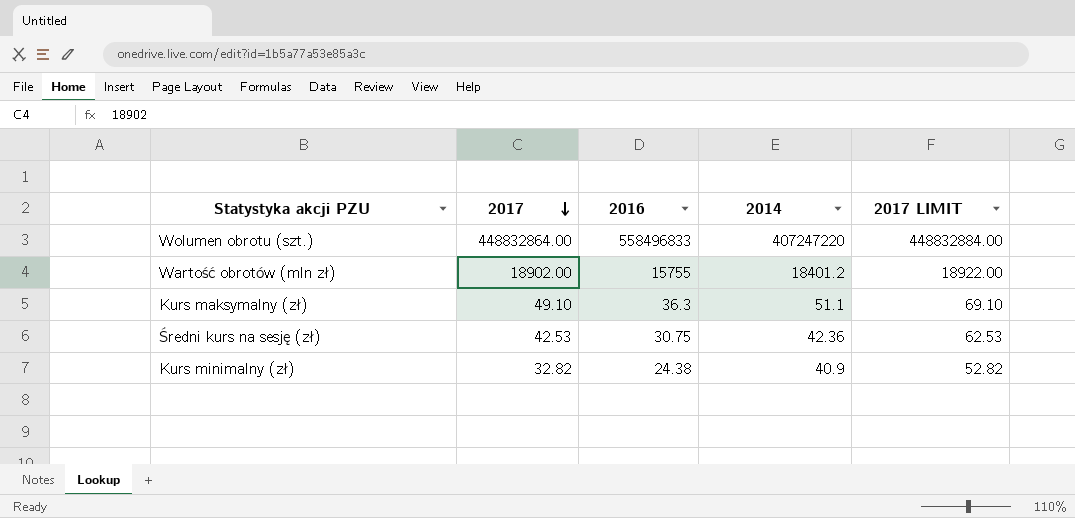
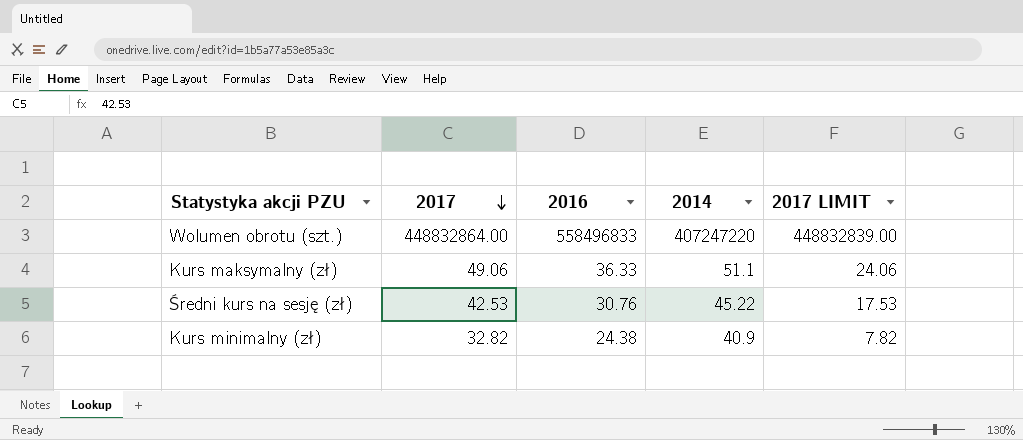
column 2017 LIMIT | formula: [2017] + 20 -> [2017] - 25
row Wartość obrotów (mln zł): 18902.00 | 15755 | 18401.2 | 18922.00 -> none
Kurs maksymalny (zł) | 2017: 49.10 -> 49.06
Kurs maksymalny (zł) | 2016: 36.3 -> 36.33
Średni kurs na sesję (zł) | 2016: 30.75 -> 30.76
Średni kurs na sesję (zł) | 2014: 42.36 -> 45.22

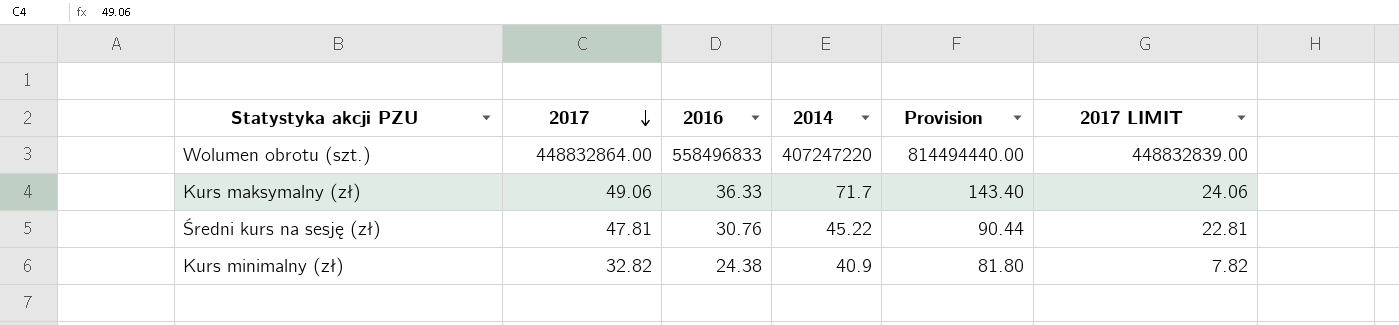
column Provision | formula: none -> [2014] * 2
Kurs maksymalny (zł) | 2014: 51.1 -> 71.7
Średni kurs na sesję (zł) | 2017: 42.53 -> 47.81
Średni kurs na sesję (zł) | 2017 LIMIT: 17.53 -> 22.81

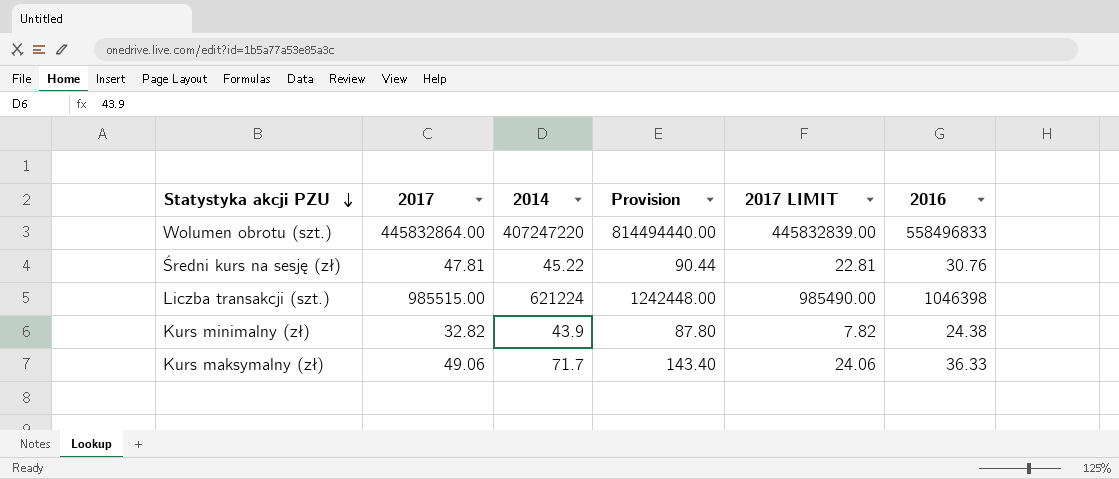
row order: 2017 descending -> Statystyka akcji PZU descending
column 2016 | position: 3 -> 6
Wolumen obrotu (szt.) | 2017: 448832864.00 -> 445832864.00
Wolumen obrotu (szt.) | 2017 LIMIT: 448832839.00 -> 445832839.00
row Liczba transakcji (szt.): none -> 985515.00 | 621224 | 1242448.00 | 985490.00 | 1046398
Kurs minimalny (zł) | 2014: 40.9 -> 43.9
Kurs minimalny (zł) | Provision: 81.80 -> 87.80

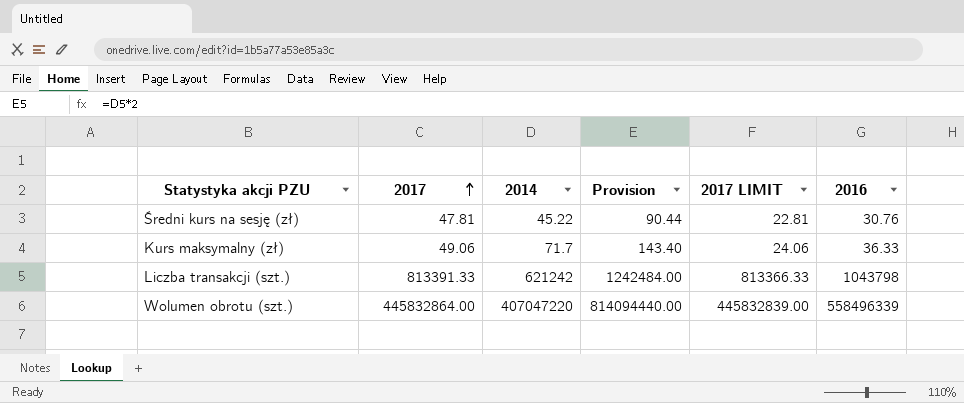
row order: Statystyka akcji PZU descending -> 2017 ascending
row Kurs minimalny (zł): 32.82 | 43.9 | 87.80 | 7.82 | 24.38 -> none
Liczba transakcji (szt.) | 2017: 985515.00 -> 813391.33
Liczba transakcji (szt.) | 2014: 621224 -> 621242
Liczba transakcji (szt.) | Provision: 1242448.00 -> 1242484.00
Liczba transakcji (szt.) | 2017 LIMIT: 985490.00 -> 813366.33
Liczba transakcji (szt.) | 2016: 1046398 -> 1043798
Wolumen obrotu (szt.) | 2014: 407247220 -> 407047220
Wolumen obrotu (szt.) | Provision: 814494440.00 -> 814094440.00
Wolumen obrotu (szt.) | 2016: 558496833 -> 558496339

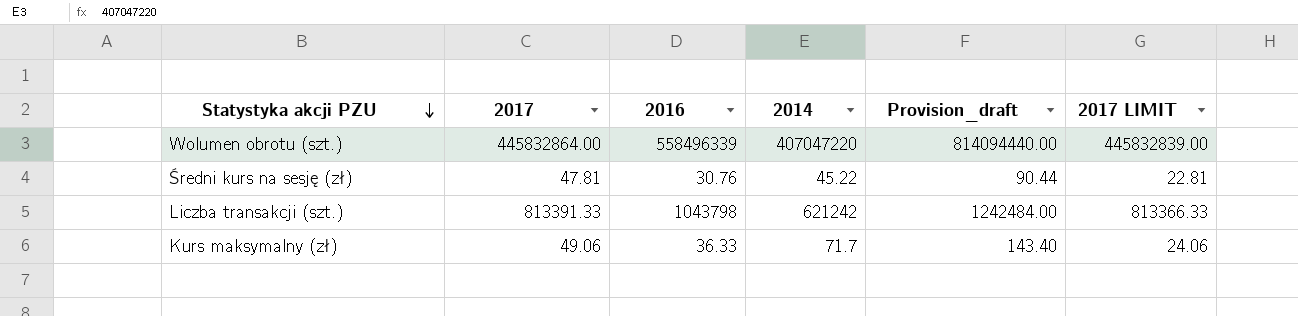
row order: 2017 ascending -> Statystyka akcji PZU descending
column 2016 | position: 6 -> 3
column name: Provision -> Provision_draft

